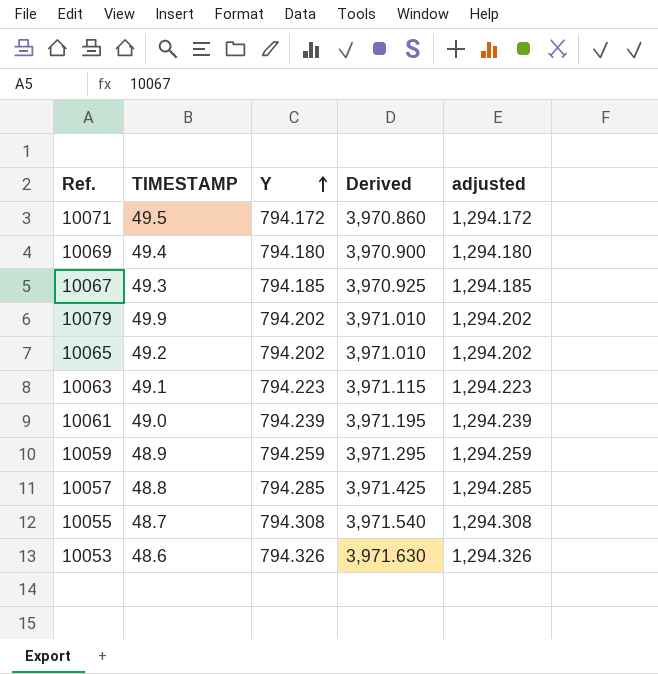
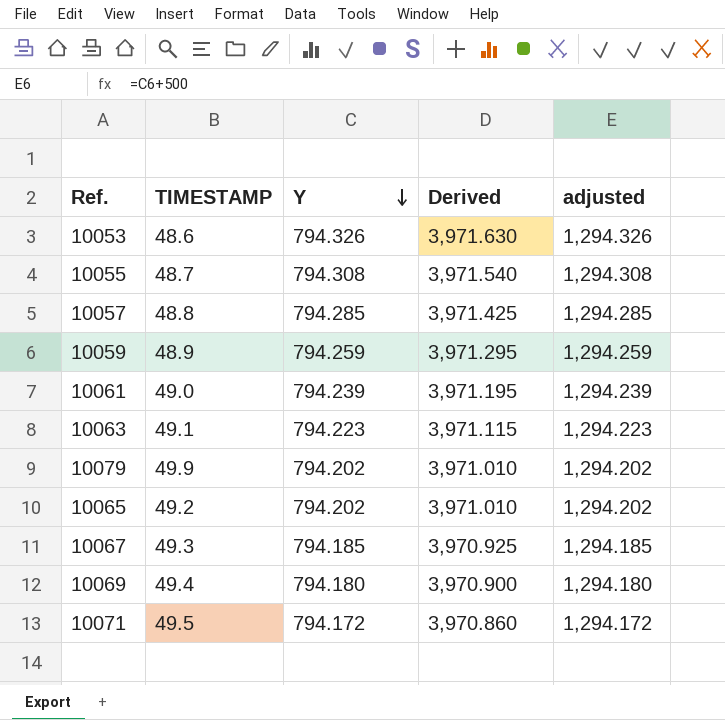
row order: Y ascending -> Y descending

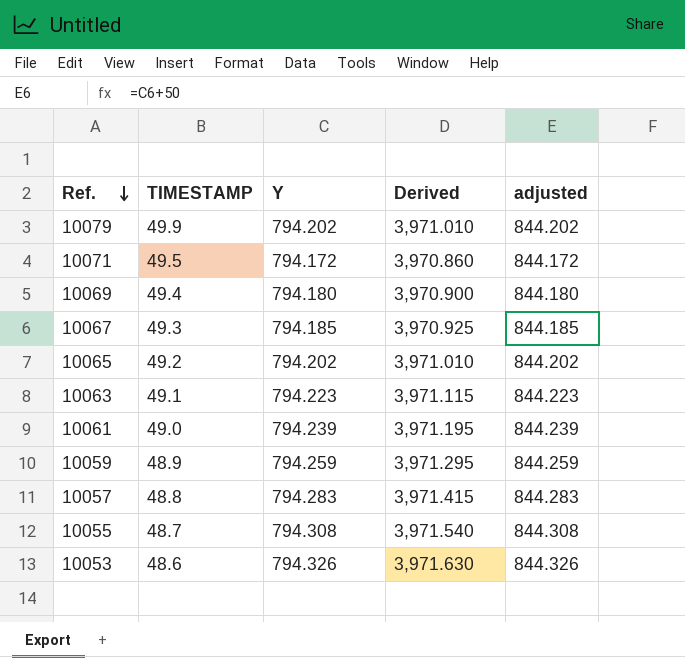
row order: Y descending -> Ref. descending
column adjusted | formula: [Y] + 500 -> [Y] + 50
10057 | Y: 794.285 -> 794.283
10057 | Derived: 3,971.425 -> 3,971.415

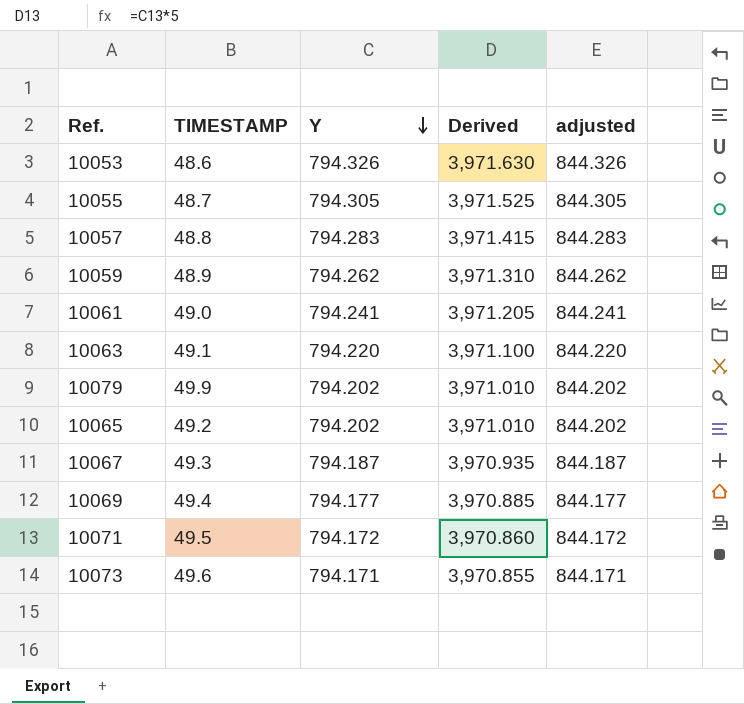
row order: Ref. descending -> Y descending
10055 | Y: 794.308 -> 794.305
10055 | Derived: 3,971.540 -> 3,971.525
10055 | adjusted: 844.308 -> 844.305
10059 | Y: 794.259 -> 794.262
10059 | Derived: 3,971.295 -> 3,971.310
10059 | adjusted: 844.259 -> 844.262
10061 | Y: 794.239 -> 794.241
10061 | Derived: 3,971.195 -> 3,971.205
10061 | adjusted: 844.239 -> 844.241
10063 | Y: 794.223 -> 794.220
10063 | Derived: 3,971.115 -> 3,971.100
10063 | adjusted: 844.223 -> 844.220
10067 | Y: 794.185 -> 794.187
10067 | Derived: 3,970.925 -> 3,970.935
10067 | adjusted: 844.185 -> 844.187
10069 | Y: 794.180 -> 794.177
10069 | Derived: 3,970.900 -> 3,970.885
10069 | adjusted: 844.180 -> 844.177
row 10073: none -> 49.6 | 794.171 | 3,970.855 | 844.171

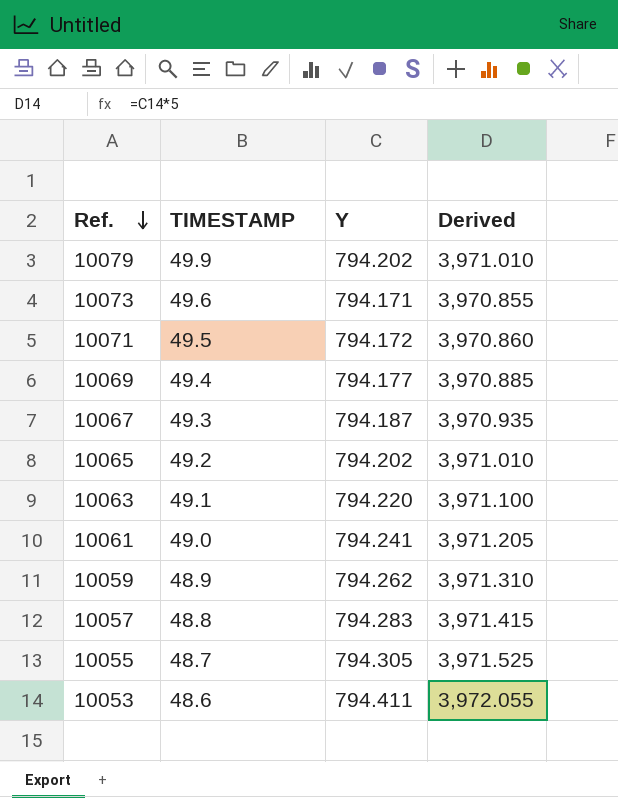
row order: Y descending -> Ref. descending
column adjusted | formula: [Y] + 50 -> none
10053 | Y: 794.326 -> 794.411
10053 | Derived: 3,971.630 -> 3,972.055

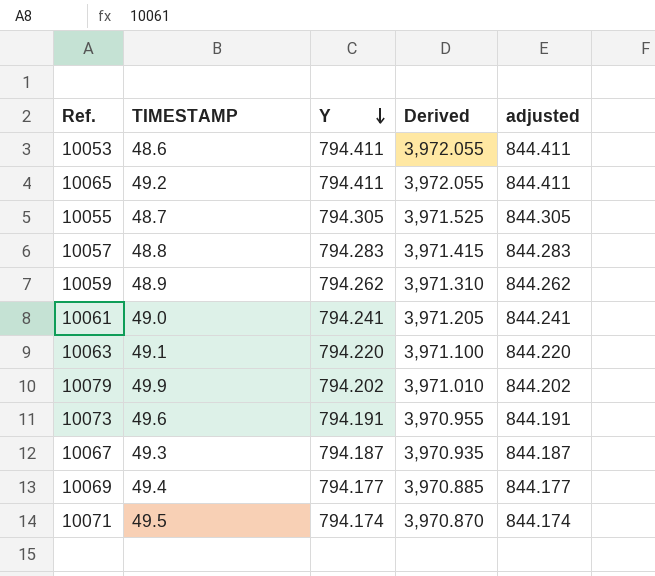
row order: Ref. descending -> Y descending
column adjusted | formula: none -> [Y] + 50
10065 | Y: 794.202 -> 794.411
10065 | Derived: 3,971.010 -> 3,972.055
10073 | Y: 794.171 -> 794.191
10073 | Derived: 3,970.855 -> 3,970.955
10071 | Y: 794.172 -> 794.174
10071 | Derived: 3,970.860 -> 3,970.870

